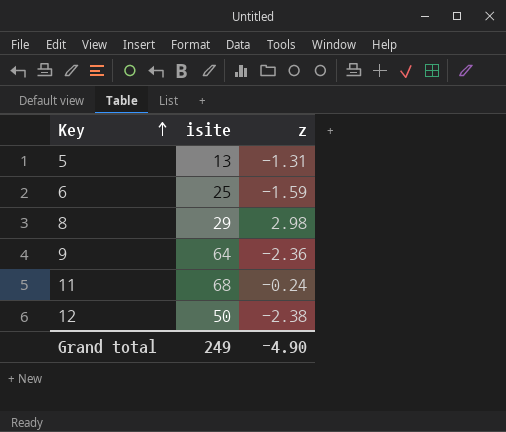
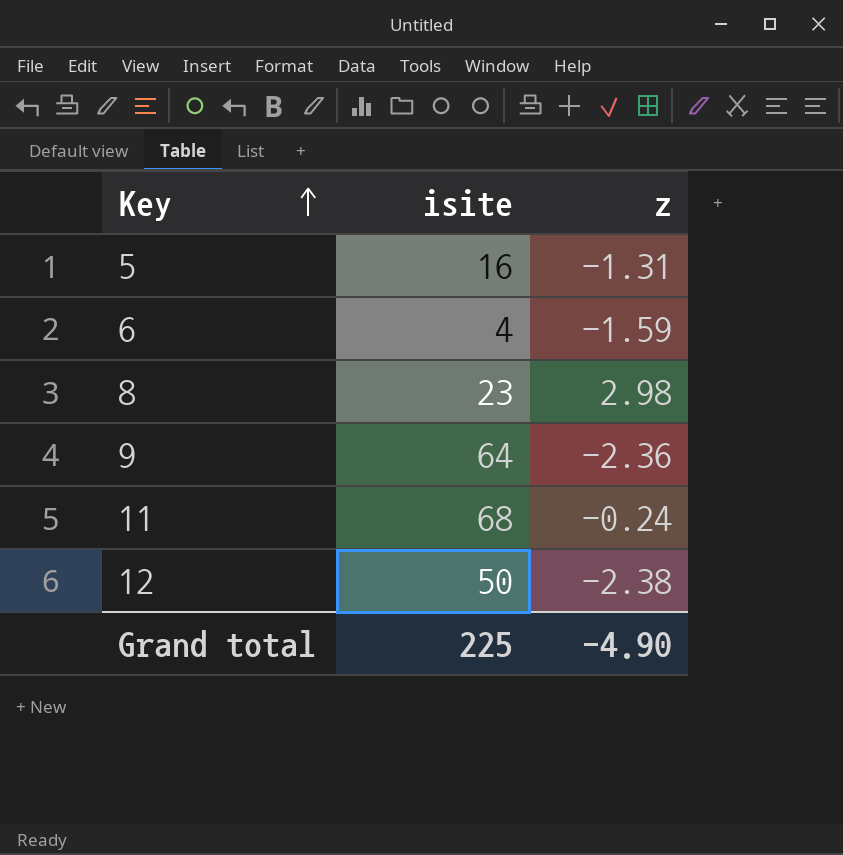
5 | isite: 13 -> 16
6 | isite: 25 -> 4
8 | isite: 29 -> 23
Grand total | isite: 249 -> 225

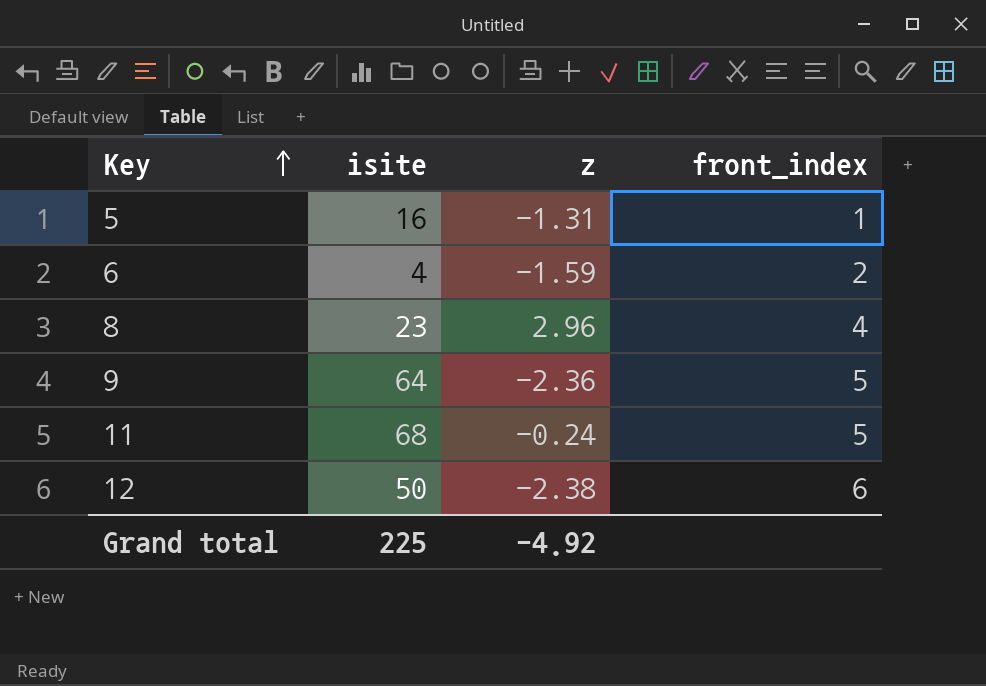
column front_index | position: none -> 4
8 | z: 2.98 -> 2.96
Grand total | z: -4.90 -> -4.92

